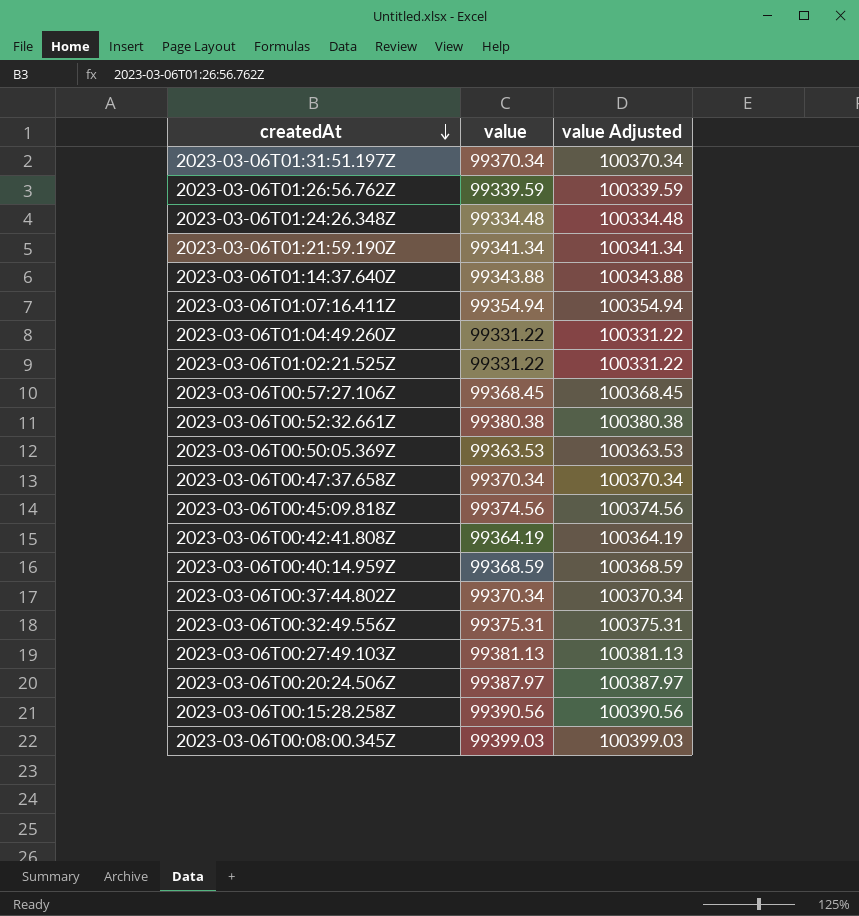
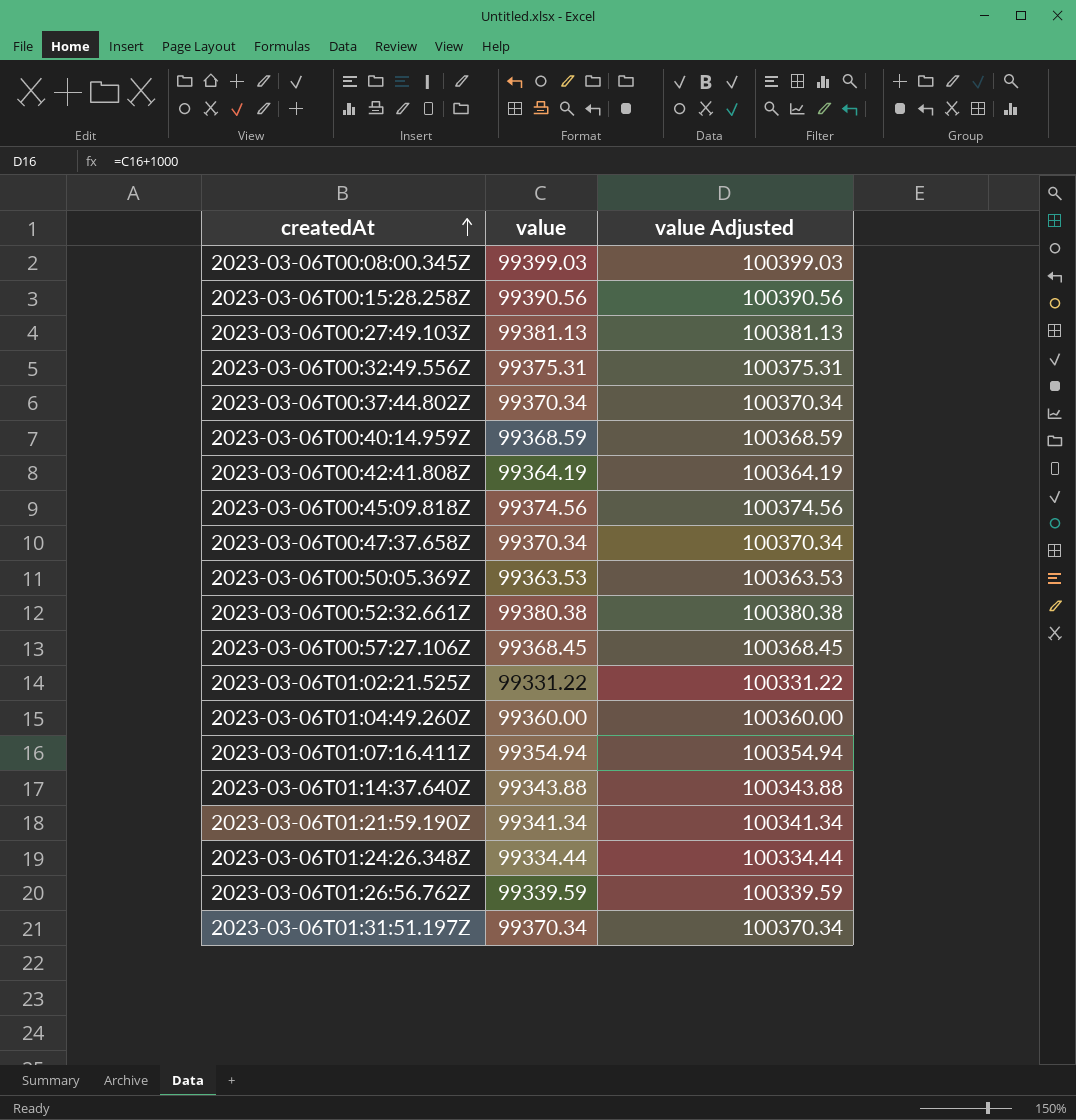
row order: createdAt descending -> createdAt ascending
row 2023-03-06T00:20:24.506Z: 99387.97 | 100387.97 -> none
2023-03-06T01:04:49.260Z | value: 99331.22 -> 99360.00
2023-03-06T01:04:49.260Z | value Adjusted: 100331.22 -> 100360.00
2023-03-06T01:24:26.348Z | value: 99334.48 -> 99334.44
2023-03-06T01:24:26.348Z | value Adjusted: 100334.48 -> 100334.44

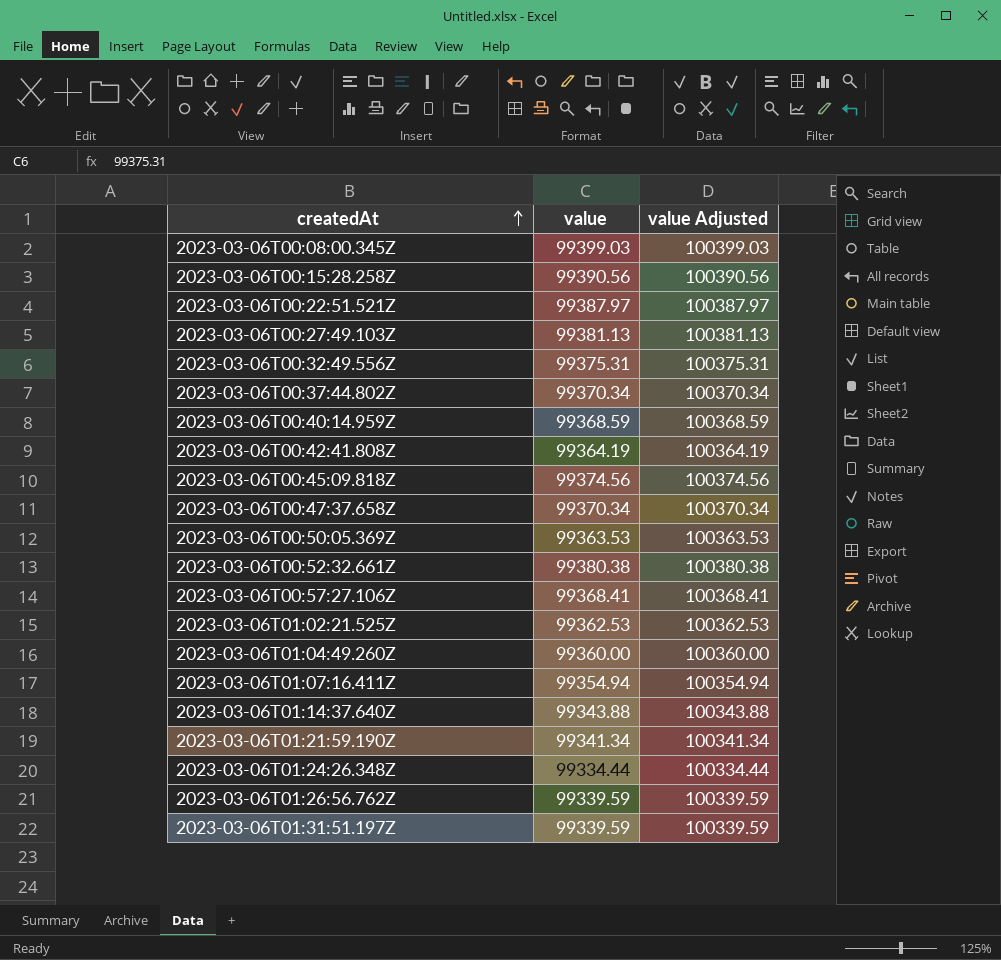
row 2023-03-06T00:22:51.521Z: none -> 99387.97 | 100387.97
2023-03-06T00:57:27.106Z | value: 99368.45 -> 99368.41
2023-03-06T00:57:27.106Z | value Adjusted: 100368.45 -> 100368.41
2023-03-06T01:02:21.525Z | value: 99331.22 -> 99362.53
2023-03-06T01:02:21.525Z | value Adjusted: 100331.22 -> 100362.53
2023-03-06T01:31:51.197Z | value: 99370.34 -> 99339.59
2023-03-06T01:31:51.197Z | value Adjusted: 100370.34 -> 100339.59

